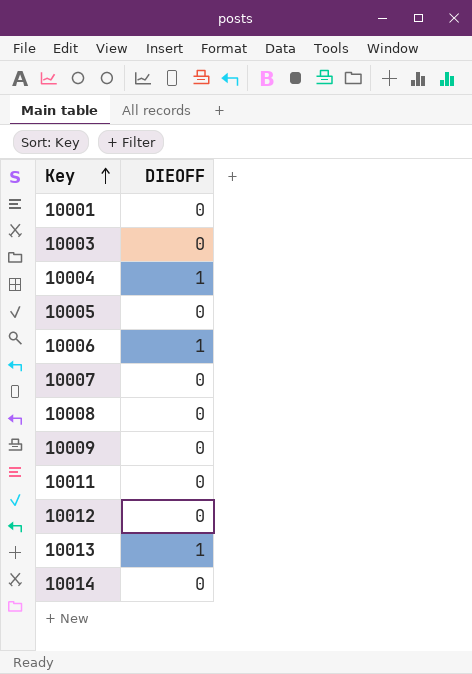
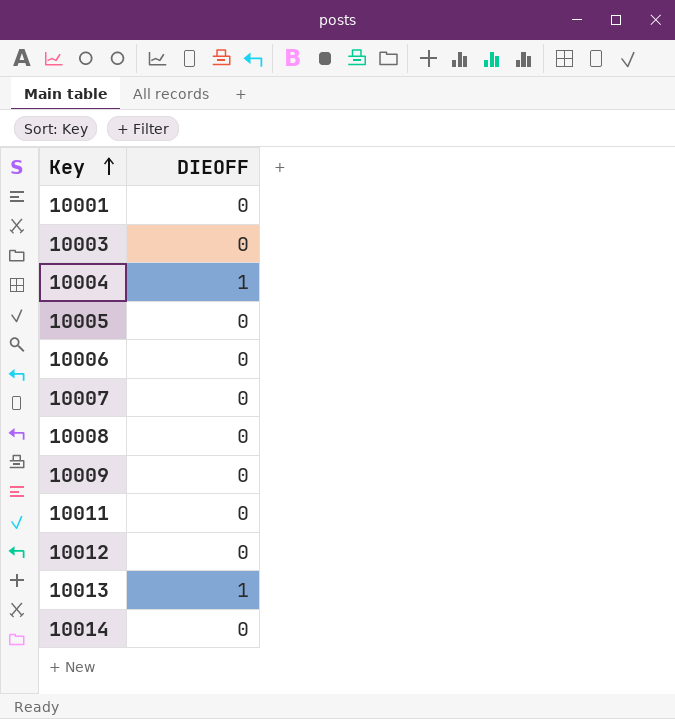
10006 | DIEOFF: 1 -> 0

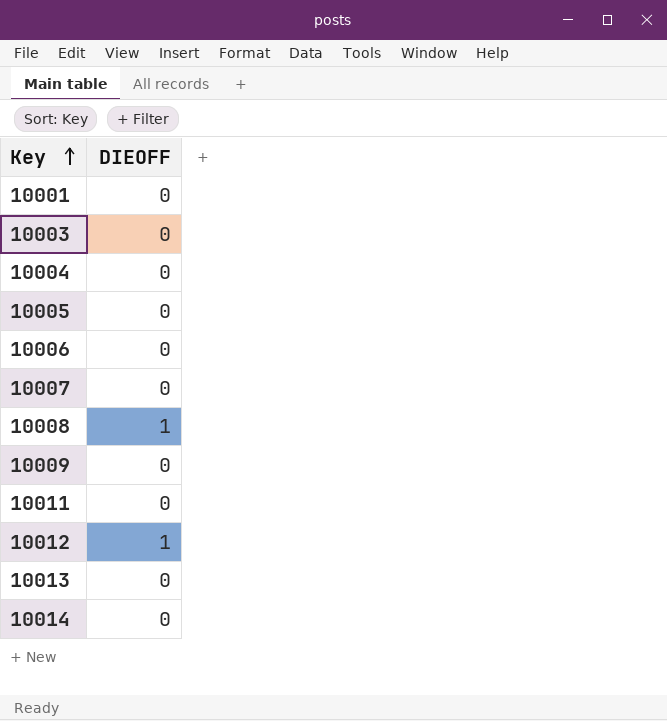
10004 | DIEOFF: 1 -> 0
10008 | DIEOFF: 0 -> 1
10012 | DIEOFF: 0 -> 1
10013 | DIEOFF: 1 -> 0

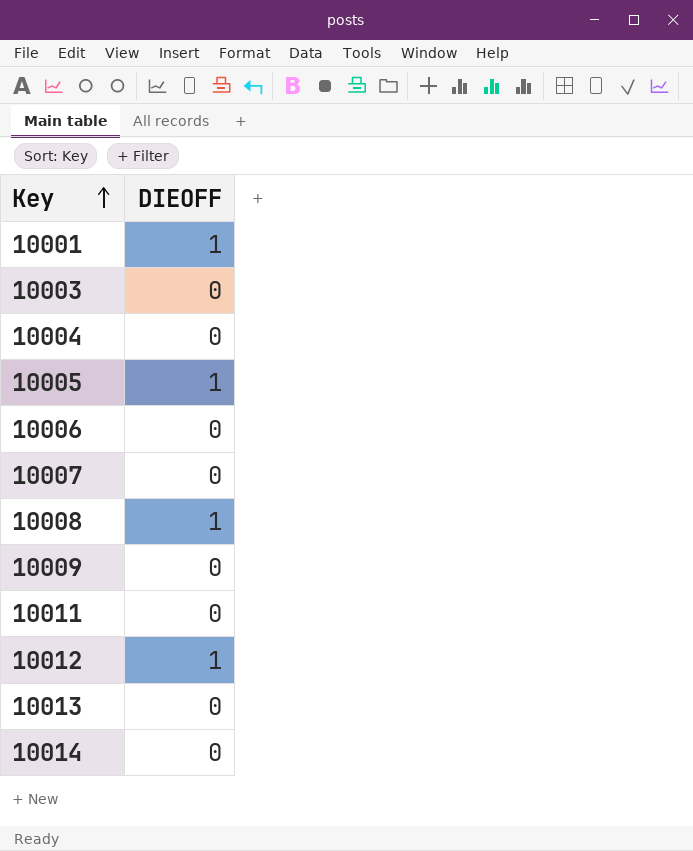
10001 | DIEOFF: 0 -> 1
10005 | DIEOFF: 0 -> 1

